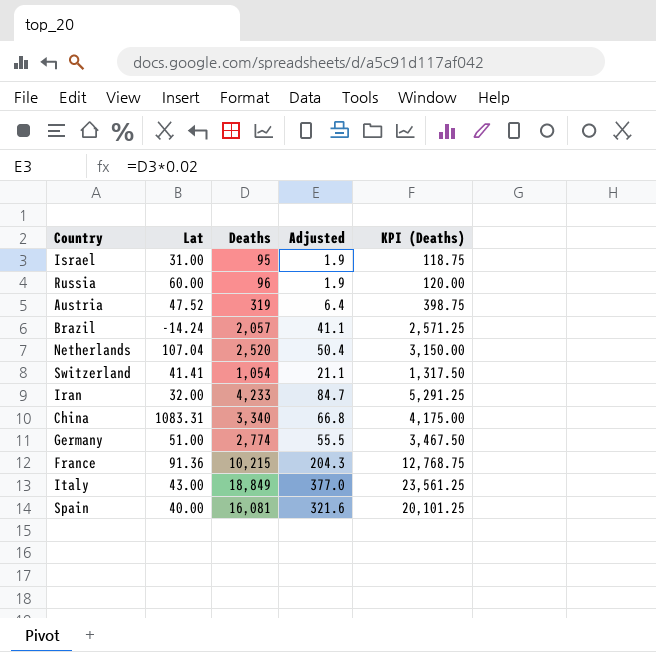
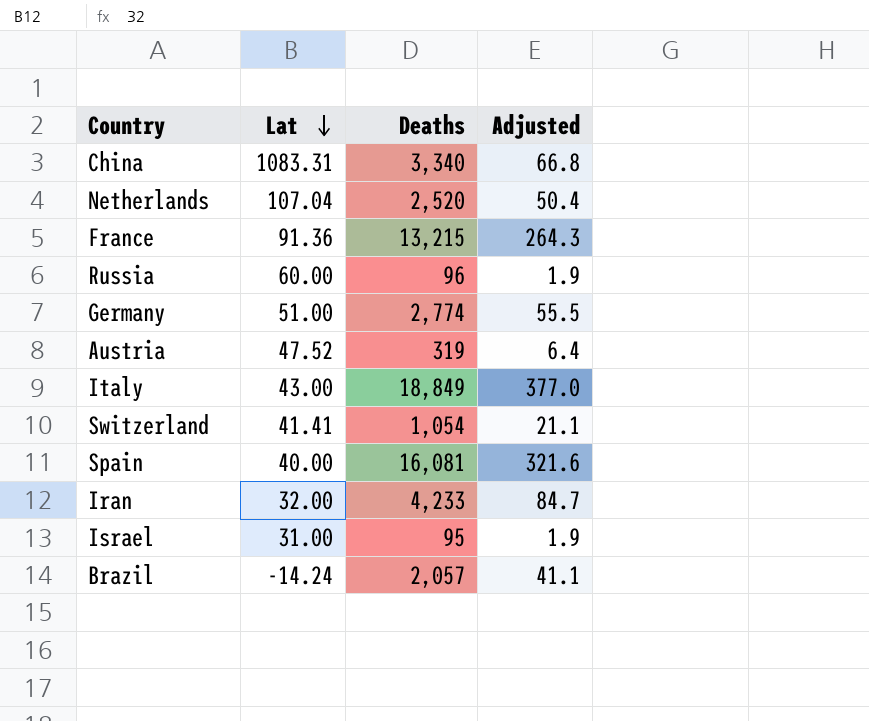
row order: none -> Lat descending
column KPI (Deaths) | formula: [Deaths] * 1.25 -> none
France | Deaths: 10,215 -> 13,215
France | Adjusted: 204.3 -> 264.3

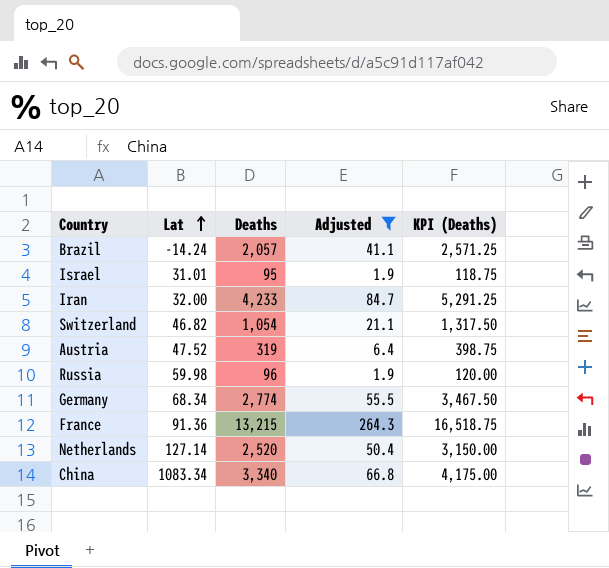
filter: none -> Adjusted <= 264.3
row order: Lat descending -> Lat ascending
column KPI (Deaths) | formula: none -> [Deaths] * 1.25
Israel | Lat: 31.00 -> 31.01
Switzerland | Lat: 41.41 -> 46.82
Russia | Lat: 60.00 -> 59.98
Germany | Lat: 51.00 -> 68.34
Netherlands | Lat: 107.04 -> 127.14
China | Lat: 1083.31 -> 1083.34

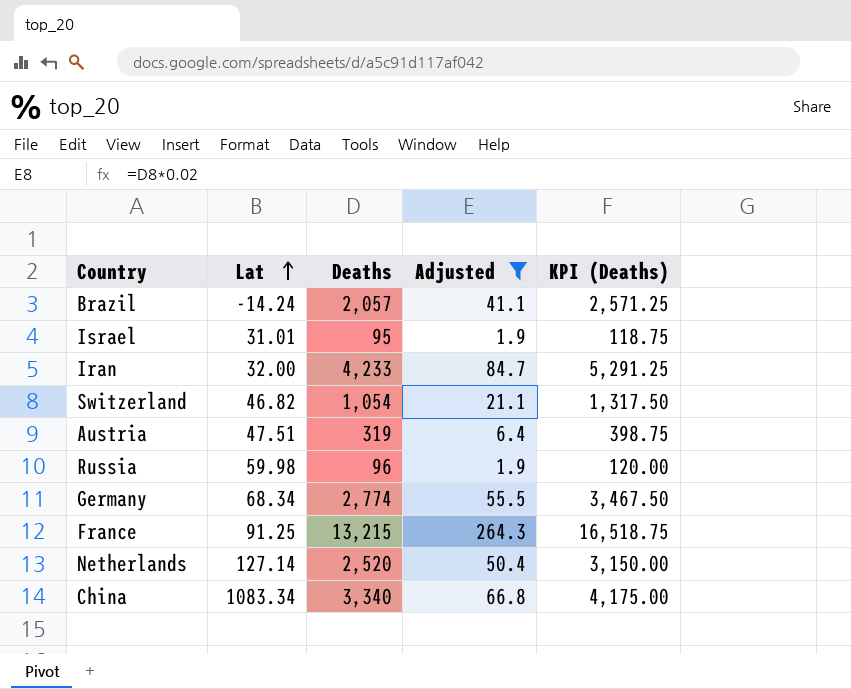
Austria | Lat: 47.52 -> 47.51
France | Lat: 91.36 -> 91.25

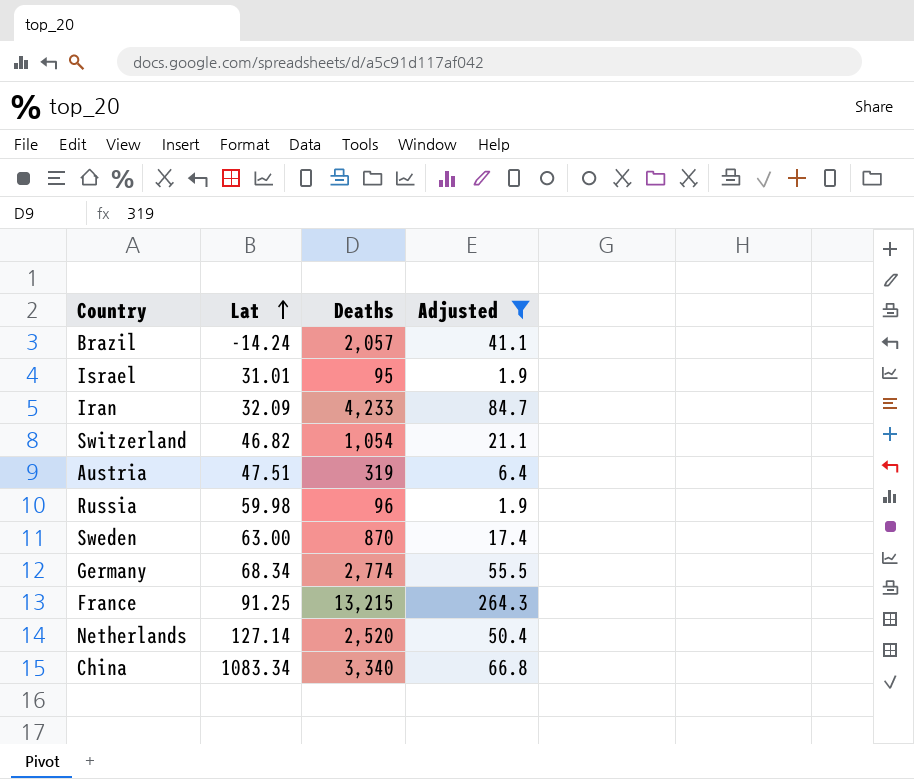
column KPI (Deaths) | formula: [Deaths] * 1.25 -> none
Iran | Lat: 32.00 -> 32.09
row Sweden: none -> 63.00 | 870 | 17.4

